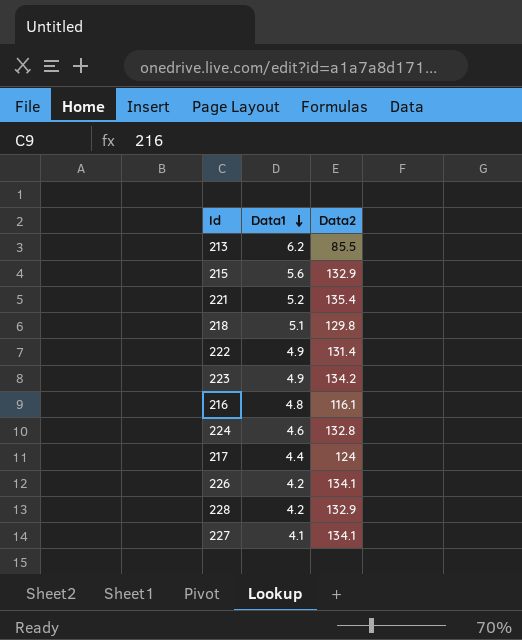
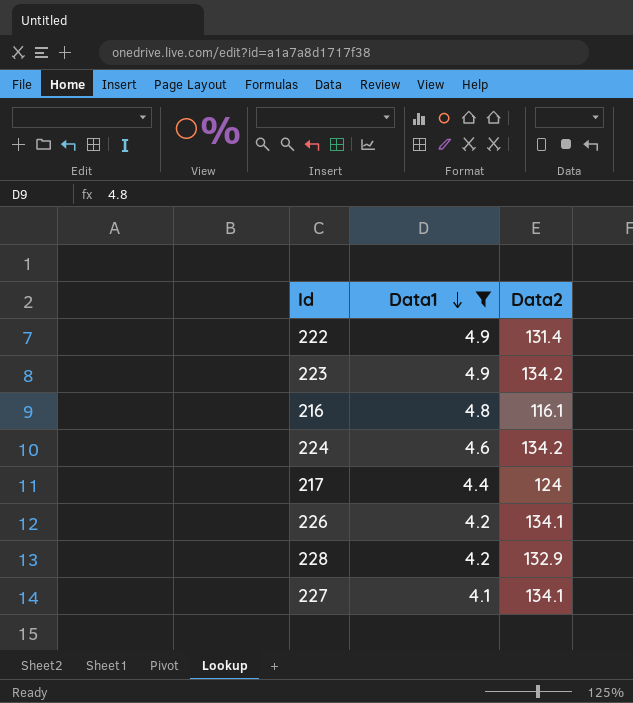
filter: none -> Data1 <= 4.9
224 | Data2: 132.8 -> 134.2

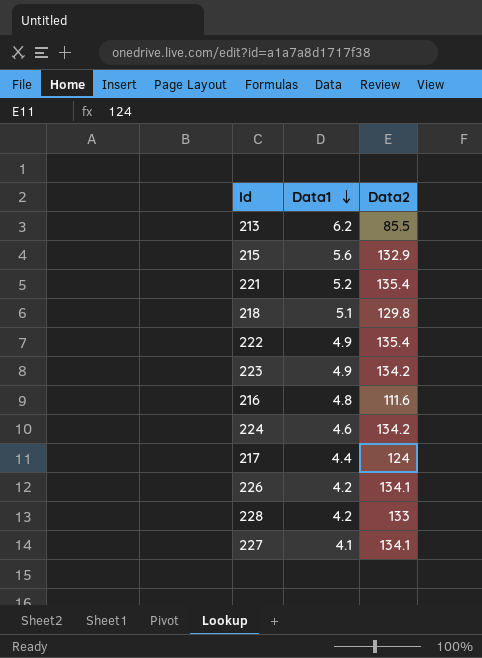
filter: Data1 <= 4.9 -> none
222 | Data2: 131.4 -> 135.4
216 | Data2: 116.1 -> 111.6
228 | Data2: 132.9 -> 133

